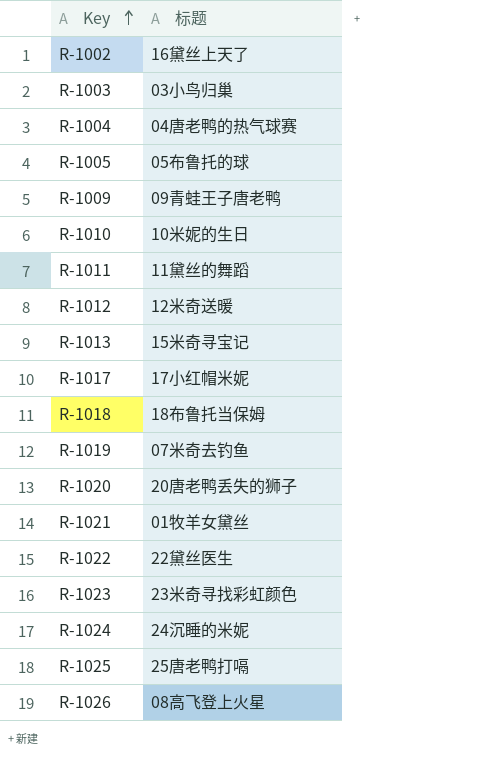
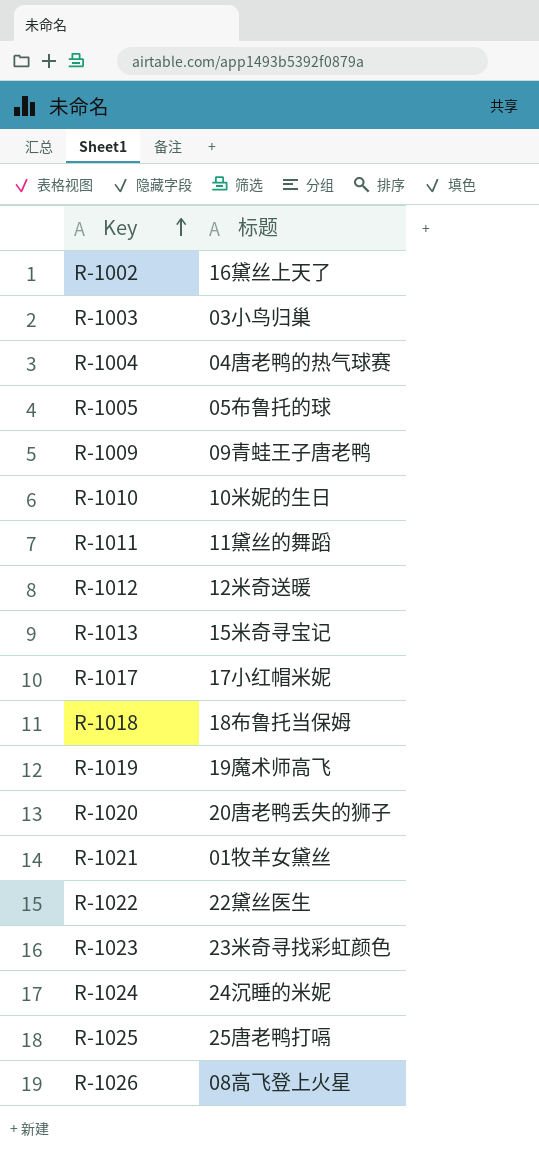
R-1019 | 标题: 07米奇去钓鱼 -> 19魔术师高飞

